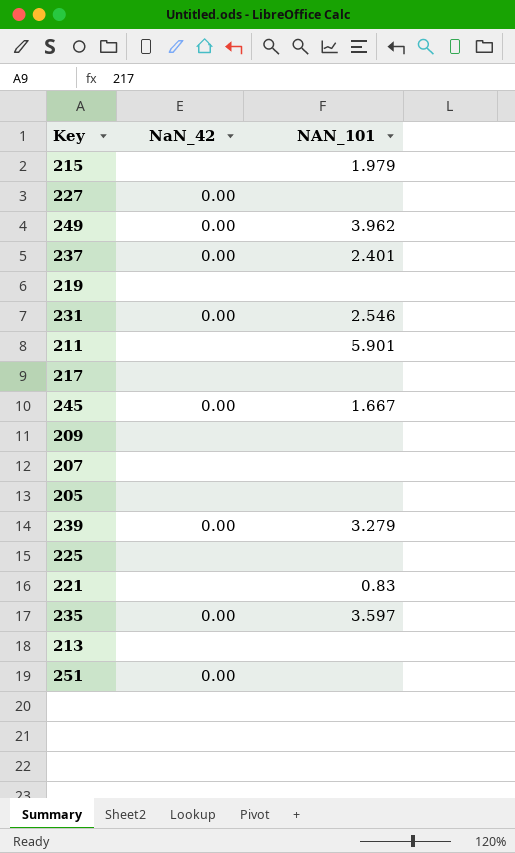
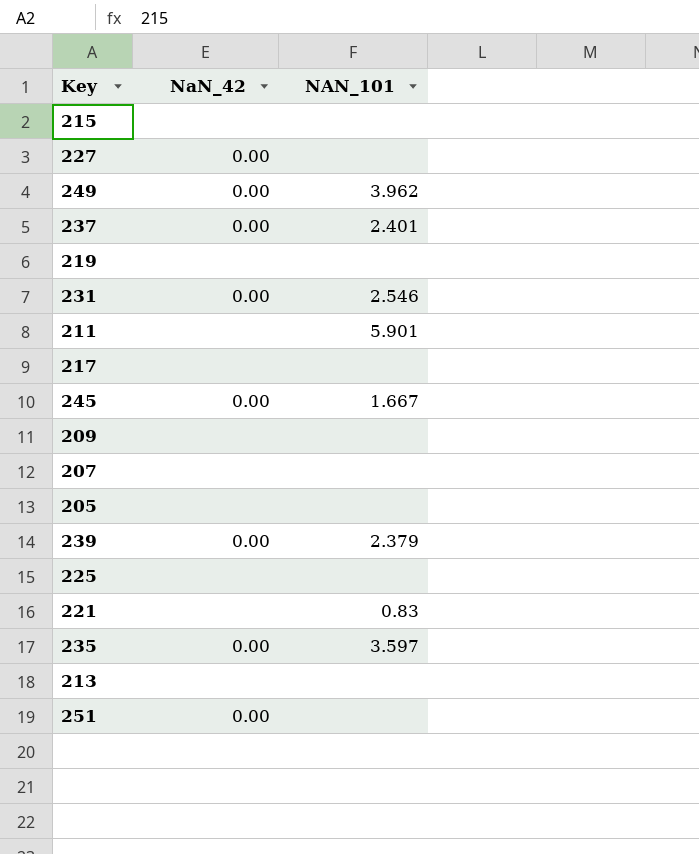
215 | NAN_101: 1.979 -> none
239 | NAN_101: 3.279 -> 2.379

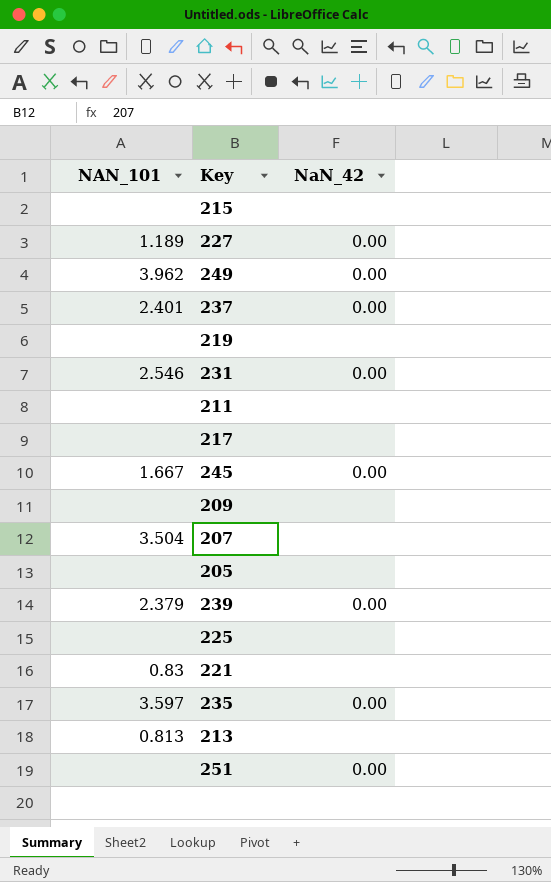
column NAN_101 | position: 3 -> 1
227 | NAN_101: none -> 1.189
211 | NAN_101: 5.901 -> none
207 | NAN_101: none -> 3.504
213 | NAN_101: none -> 0.813

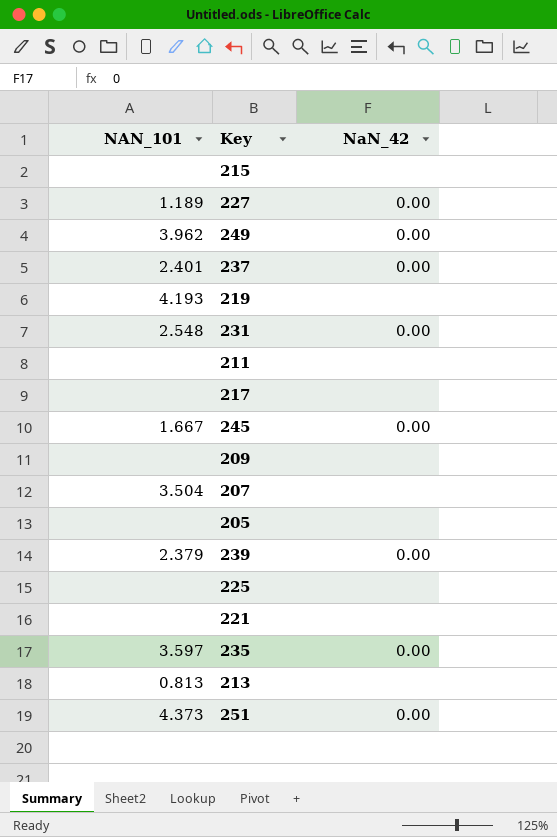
219 | NAN_101: none -> 4.193
231 | NAN_101: 2.546 -> 2.548
221 | NAN_101: 0.83 -> none
251 | NAN_101: none -> 4.373

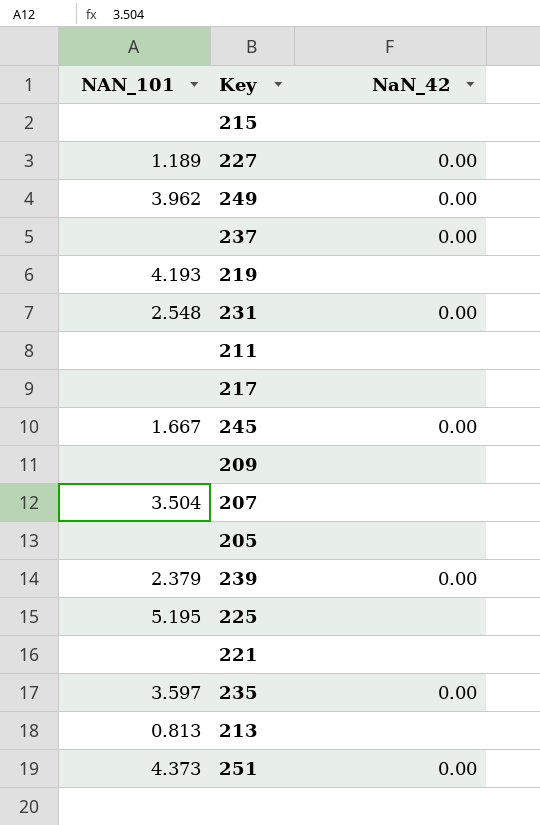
237 | NAN_101: 2.401 -> none
225 | NAN_101: none -> 5.195

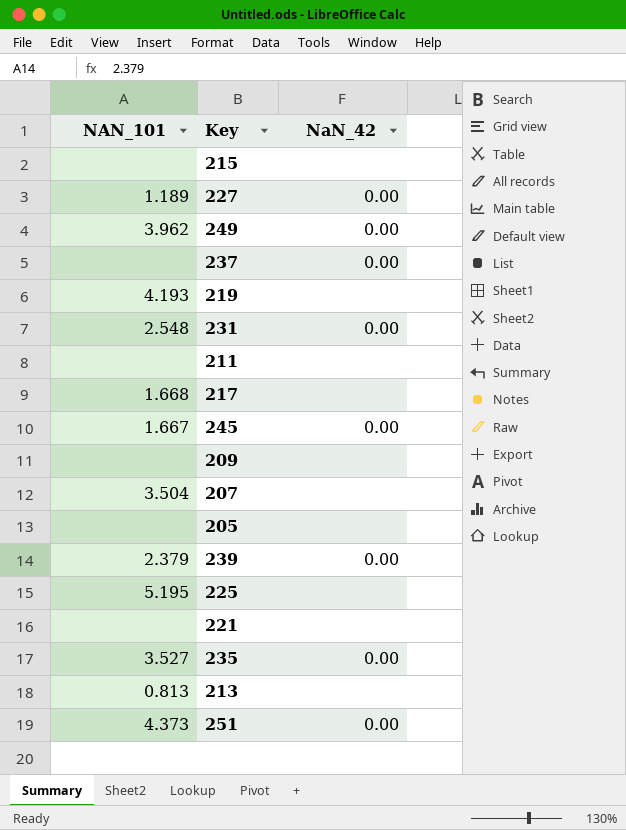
217 | NAN_101: none -> 1.668
235 | NAN_101: 3.597 -> 3.527

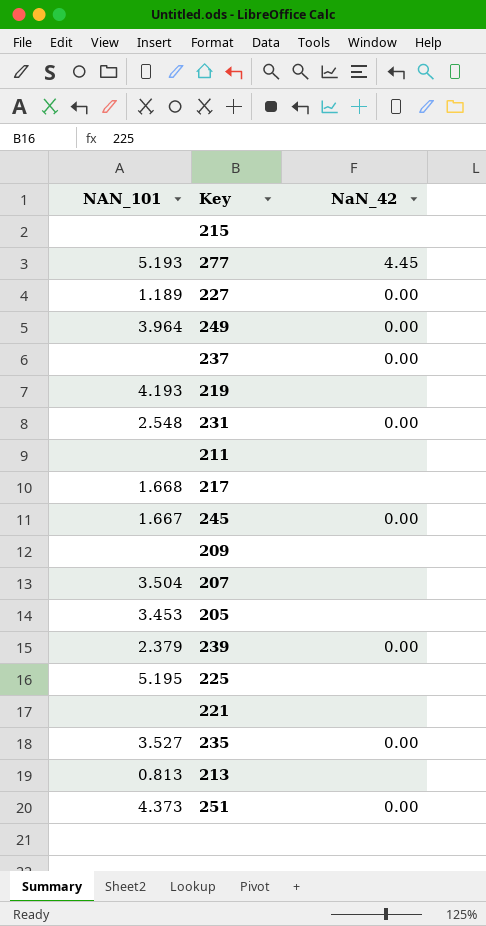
row 277: none -> 5.193 | 4.45
249 | NAN_101: 3.962 -> 3.964
205 | NAN_101: none -> 3.453

